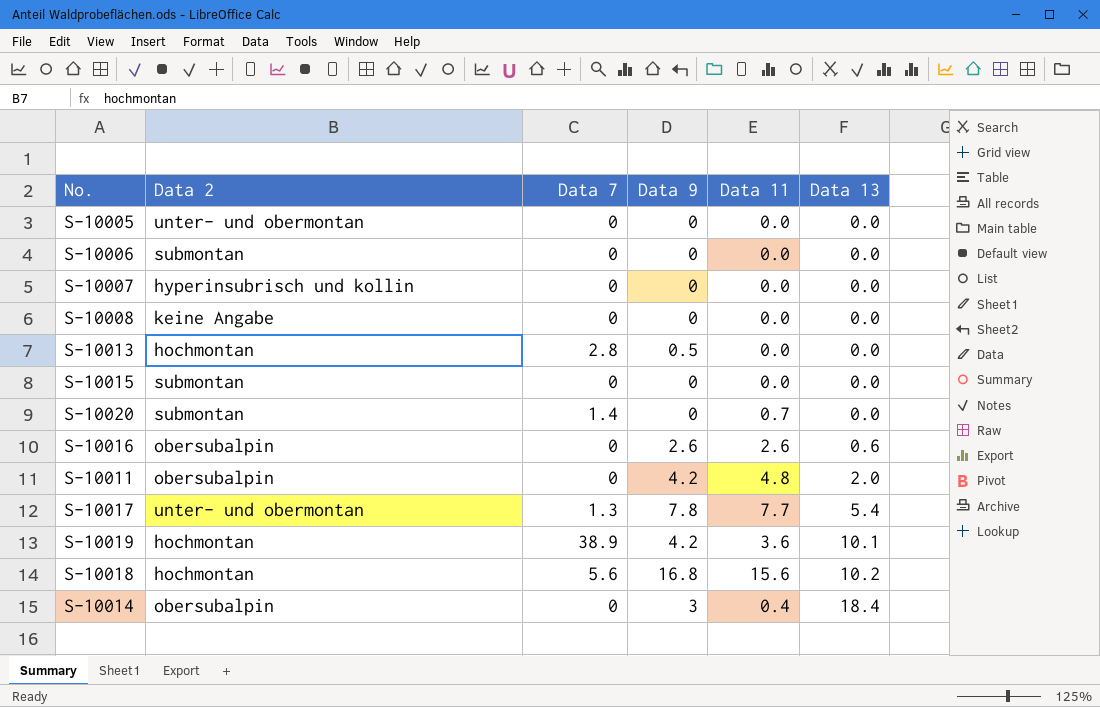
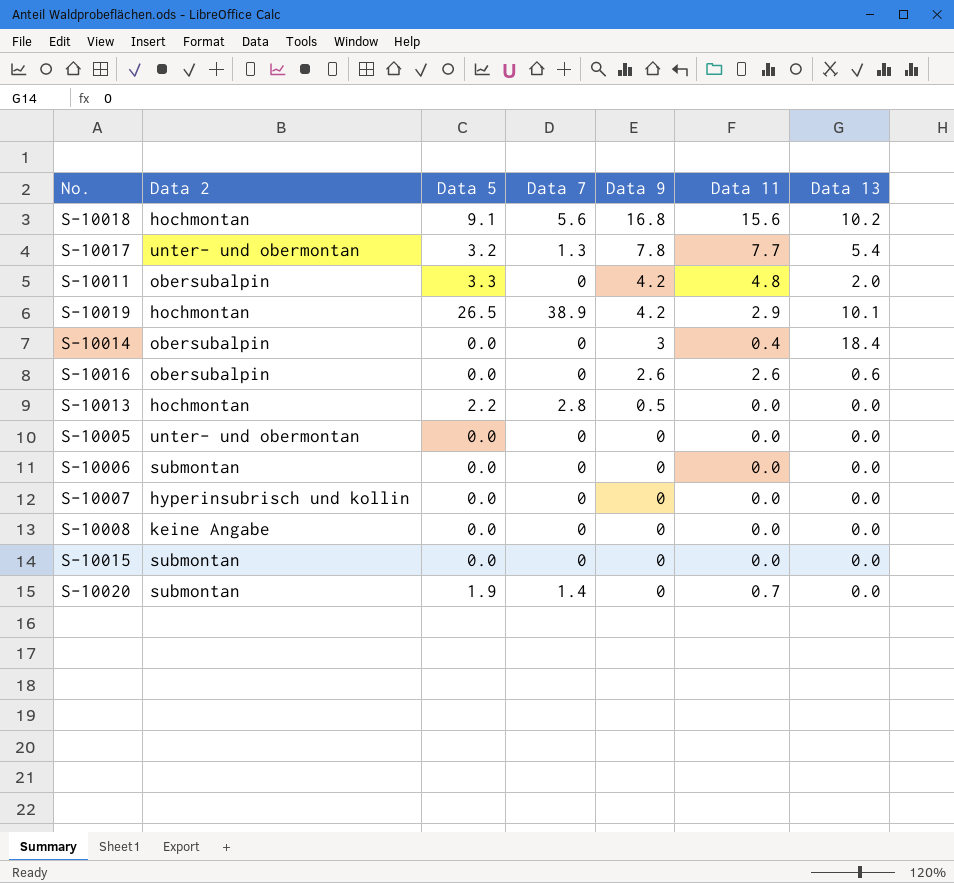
row order: Data 13 ascending -> Data 9 descending
column Data 5 | position: none -> 3
S-10019 | Data 11: 3.6 -> 2.9

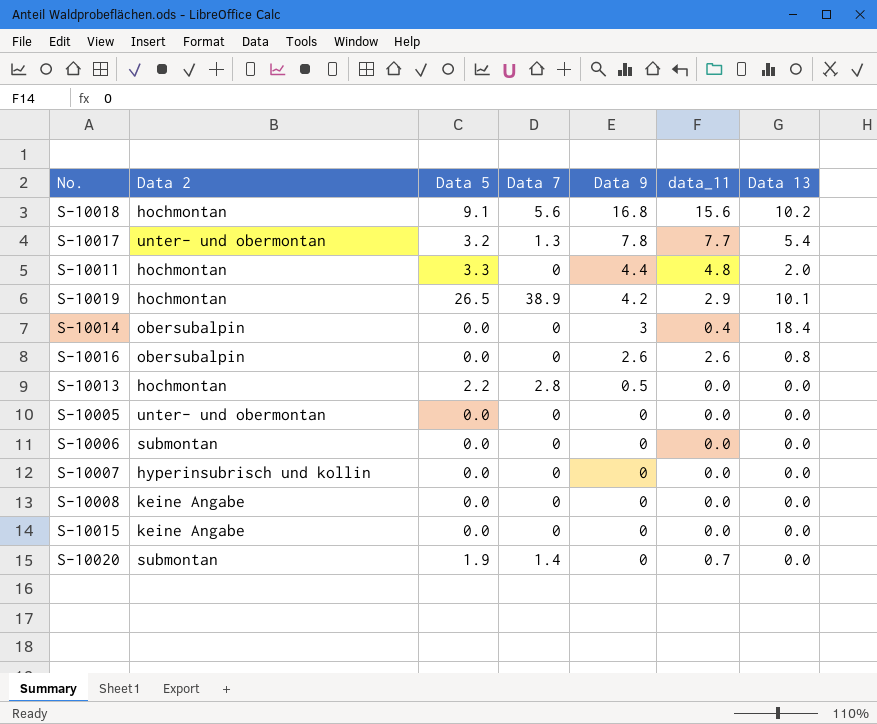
column name: Data 11 -> data_11
S-10011 | Data 2: obersubalpin -> hochmontan
S-10011 | Data 9: 4.2 -> 4.4
S-10016 | Data 13: 0.6 -> 0.8
S-10015 | Data 2: submontan -> keine Angabe

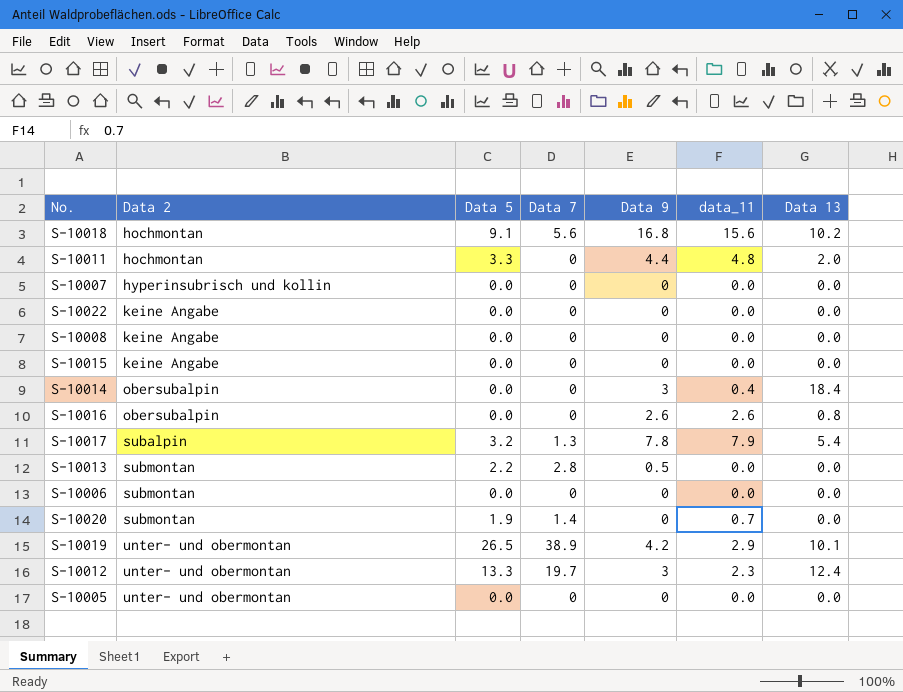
row order: Data 9 descending -> Data 2 ascending
row S-10022: none -> keine Angabe | 0.0 | 0 | 0 | 0.0 | 0.0
S-10017 | Data 2: unter- und obermontan -> subalpin
S-10017 | data_11: 7.7 -> 7.9
S-10013 | Data 2: hochmontan -> submontan
S-10019 | Data 2: hochmontan -> unter- und obermontan
row S-10012: none -> unter- und obermontan | 13.3 | 19.7 | 3 | 2.3 | 12.4

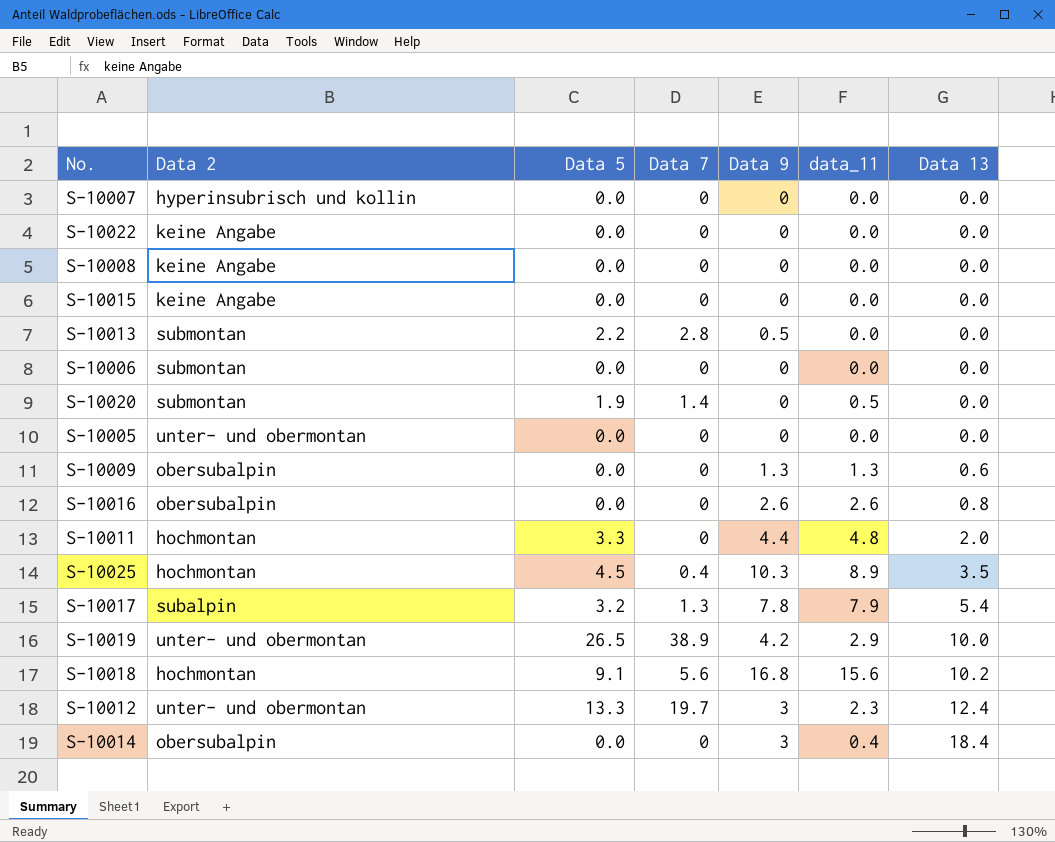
row order: Data 2 ascending -> Data 13 ascending
S-10020 | data_11: 0.7 -> 0.5
row S-10009: none -> obersubalpin | 0.0 | 0 | 1.3 | 1.3 | 0.6
row S-10025: none -> hochmontan | 4.5 | 0.4 | 10.3 | 8.9 | 3.5
S-10019 | Data 13: 10.1 -> 10.0

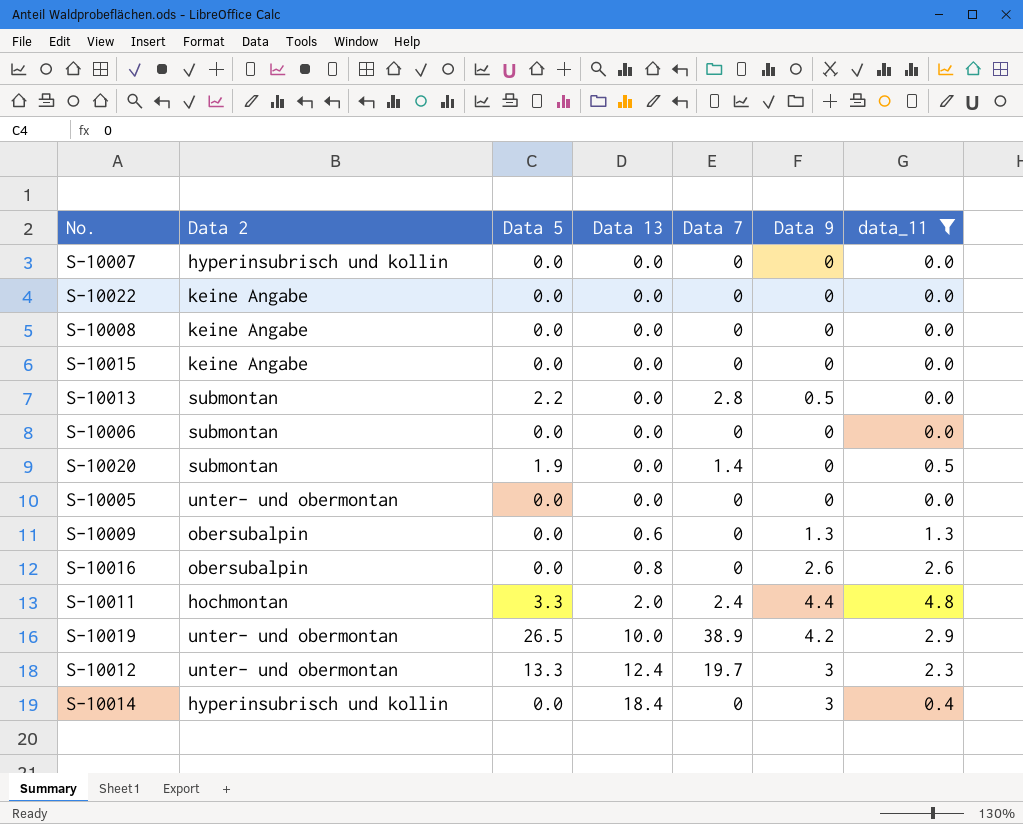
filter: none -> data_11 <= 4.8
column Data 13 | position: 7 -> 4
S-10011 | Data 7: 0 -> 2.4
S-10014 | Data 2: obersubalpin -> hyperinsubrisch und kollin

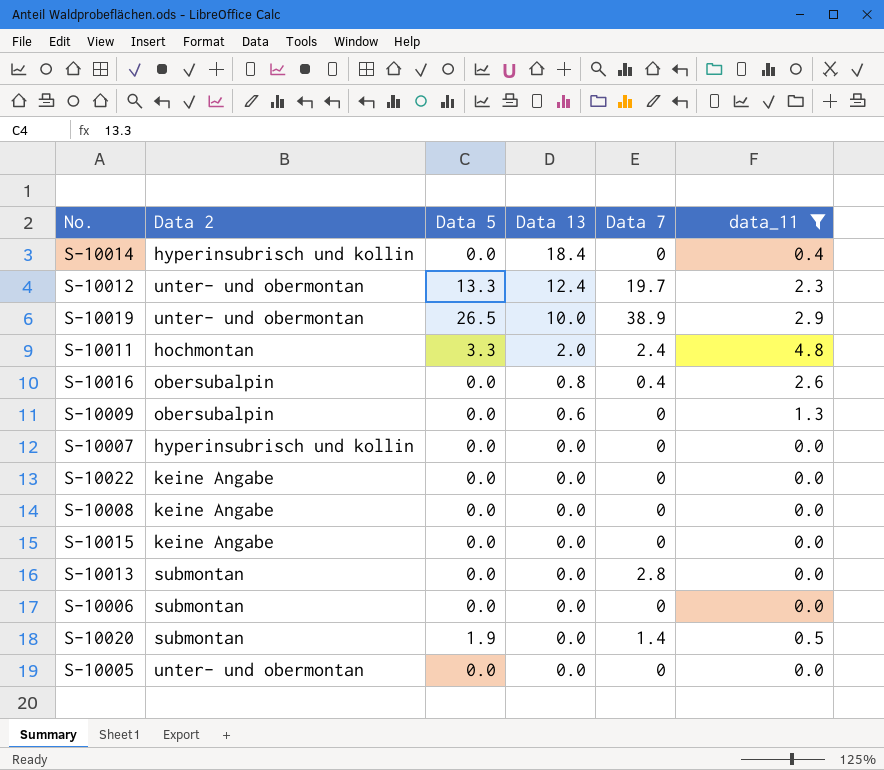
row order: Data 13 ascending -> Data 13 descending
column Data 9 | position: 6 -> none
S-10016 | Data 7: 0 -> 0.4
S-10013 | Data 5: 2.2 -> 0.0

